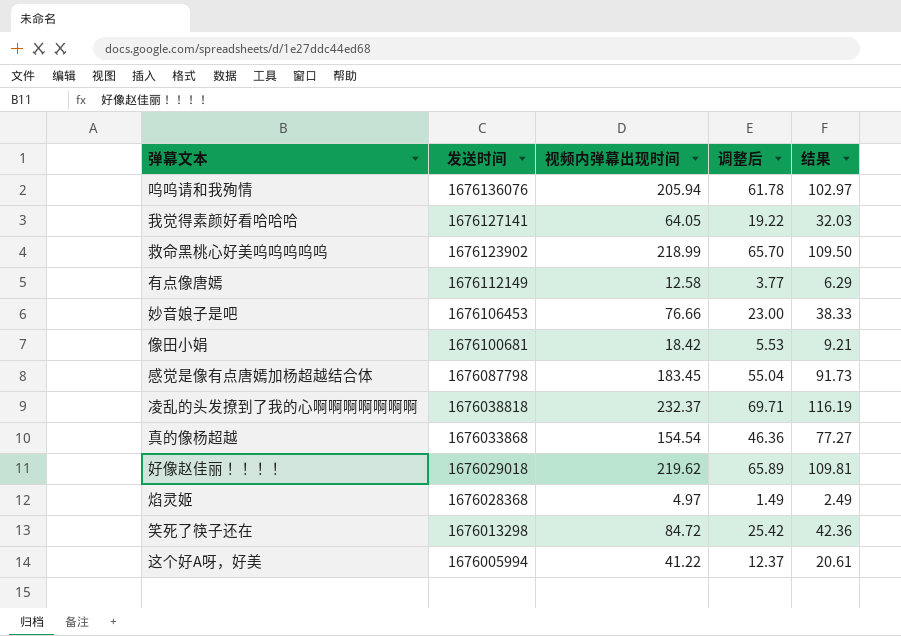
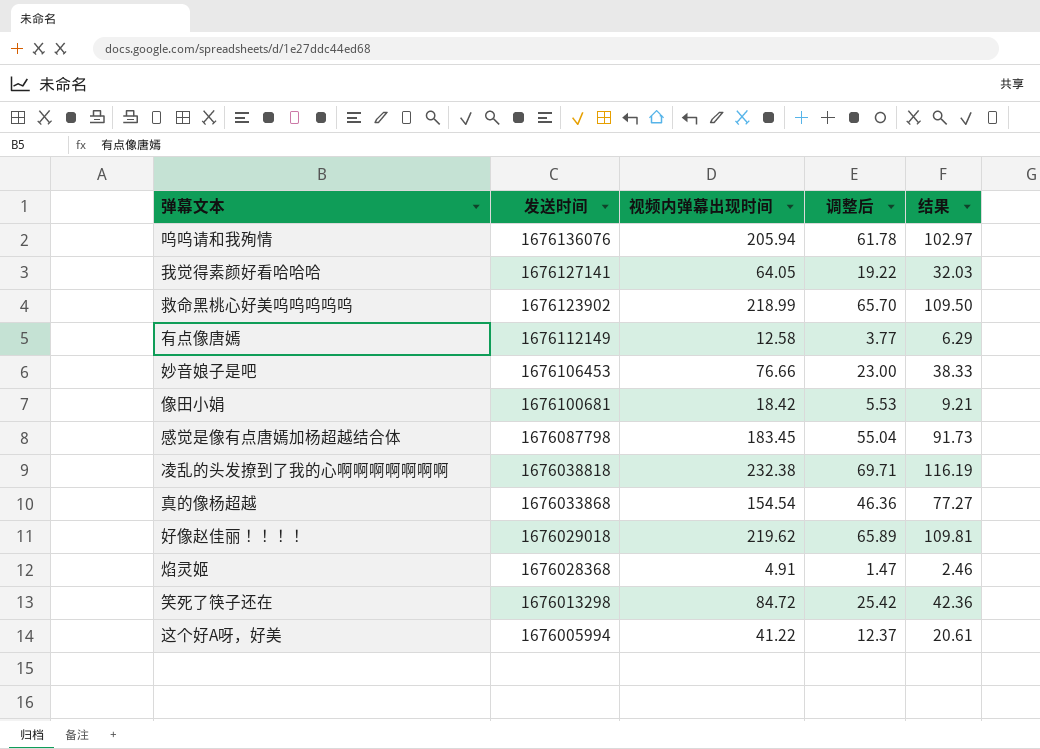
凌乱的头发撩到了我的心啊啊啊啊啊啊啊 | 视频内弹幕出现时间: 232.37 -> 232.38
焰灵姬 | 视频内弹幕出现时间: 4.97 -> 4.91
焰灵姬 | 调整后: 1.49 -> 1.47
焰灵姬 | 结果: 2.49 -> 2.46

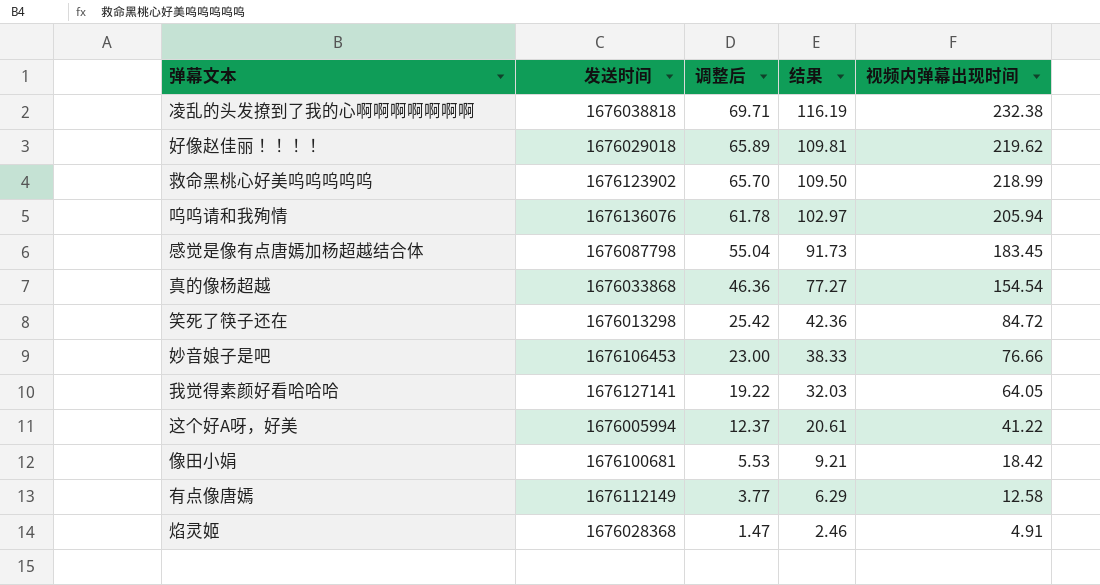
row order: 发送时间 descending -> 调整后 descending
column 视频内弹幕出现时间 | position: 3 -> 5

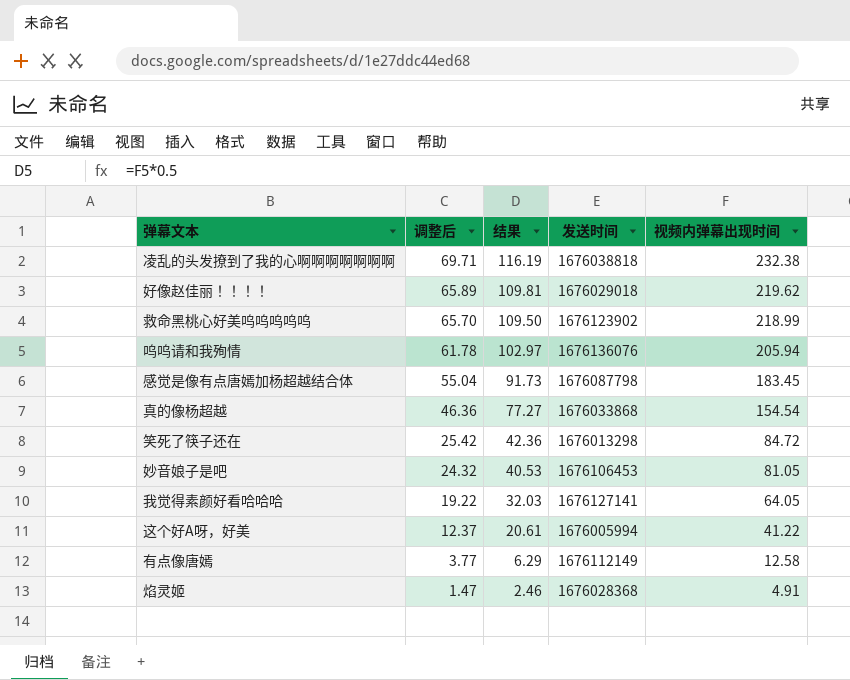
column 发送时间 | position: 2 -> 4
row 像田小娟: 1676100681 | 5.53 | 9.21 | 18.42 -> none
妙音娘子是吧 | 调整后: 23.00 -> 24.32
妙音娘子是吧 | 结果: 38.33 -> 40.53
妙音娘子是吧 | 视频内弹幕出现时间: 76.66 -> 81.05

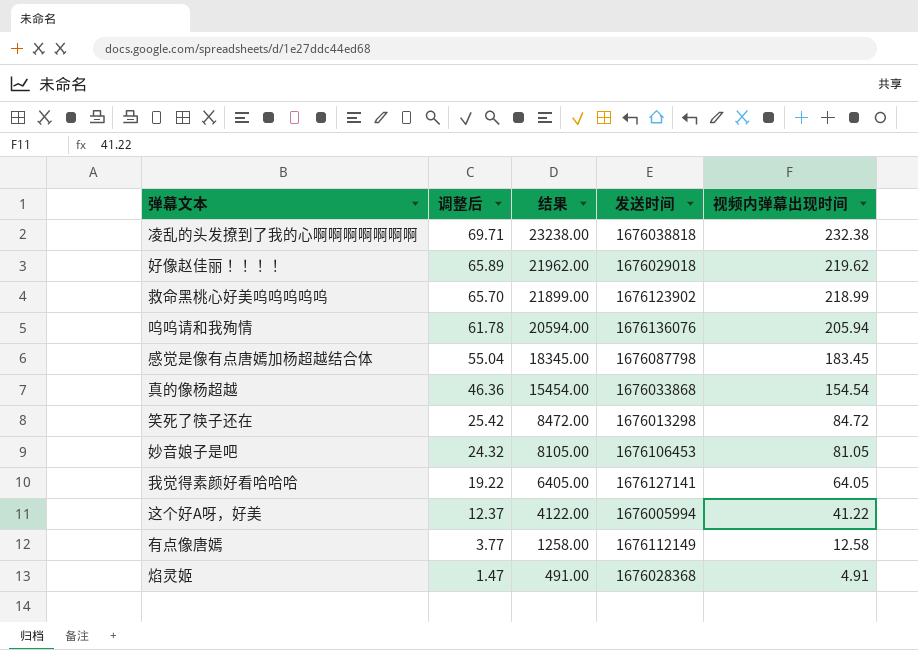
column 结果 | formula: [视频内弹幕出现时间] * 0.5 -> [视频内弹幕出现时间] * 100

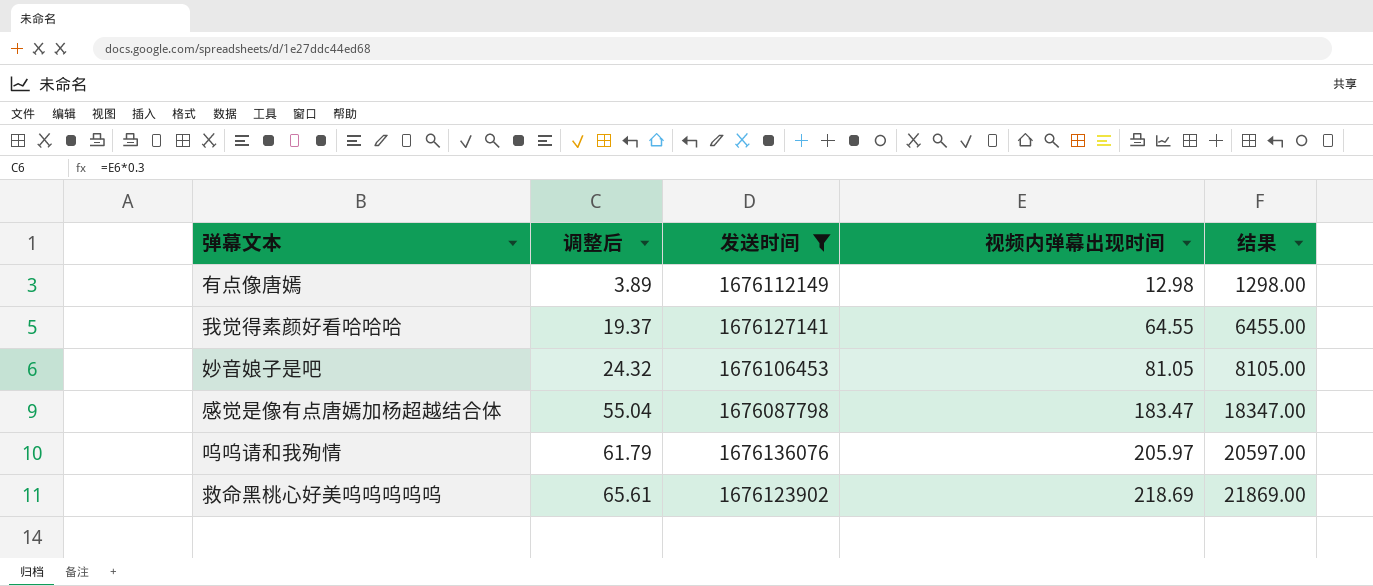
filter: none -> 发送时间 >= 1676087798
row order: 调整后 descending -> 调整后 ascending
column 结果 | position: 3 -> 5
有点像唐嫣 | 调整后: 3.77 -> 3.89
有点像唐嫣 | 视频内弹幕出现时间: 12.58 -> 12.98
有点像唐嫣 | 结果: 1258.00 -> 1298.00
我觉得素颜好看哈哈哈 | 调整后: 19.22 -> 19.37
我觉得素颜好看哈哈哈 | 视频内弹幕出现时间: 64.05 -> 64.55
我觉得素颜好看哈哈哈 | 结果: 6405.00 -> 6455.00
感觉是像有点唐嫣加杨超越结合体 | 视频内弹幕出现时间: 183.45 -> 183.47
感觉是像有点唐嫣加杨超越结合体 | 结果: 18345.00 -> 18347.00
呜呜请和我殉情 | 调整后: 61.78 -> 61.79
呜呜请和我殉情 | 视频内弹幕出现时间: 205.94 -> 205.97
呜呜请和我殉情 | 结果: 20594.00 -> 20597.00
救命黑桃心好美呜呜呜呜呜 | 调整后: 65.70 -> 65.61
救命黑桃心好美呜呜呜呜呜 | 视频内弹幕出现时间: 218.99 -> 218.69
救命黑桃心好美呜呜呜呜呜 | 结果: 21899.00 -> 21869.00

